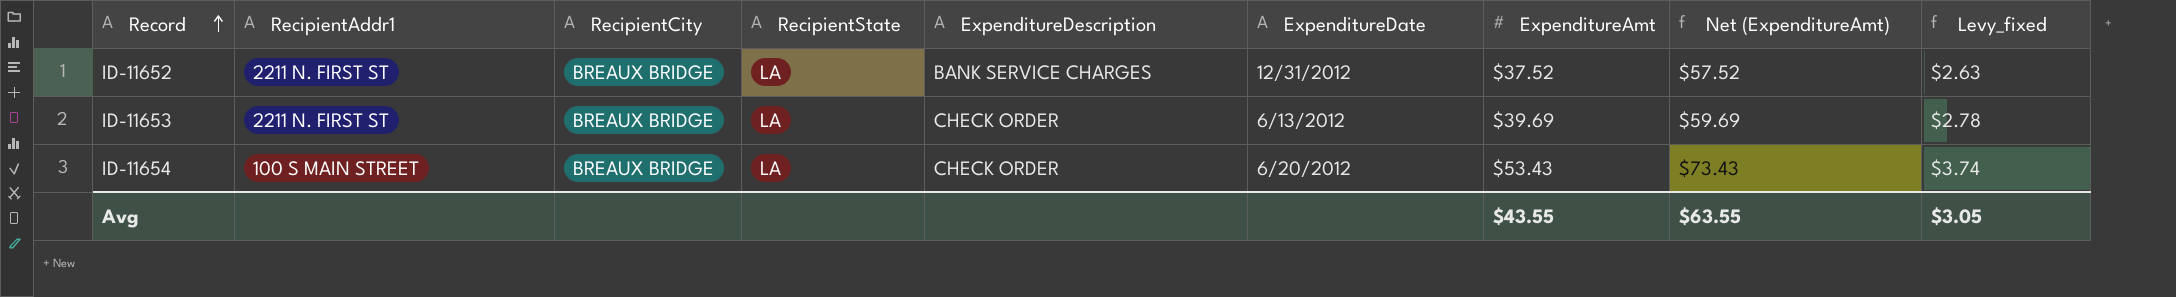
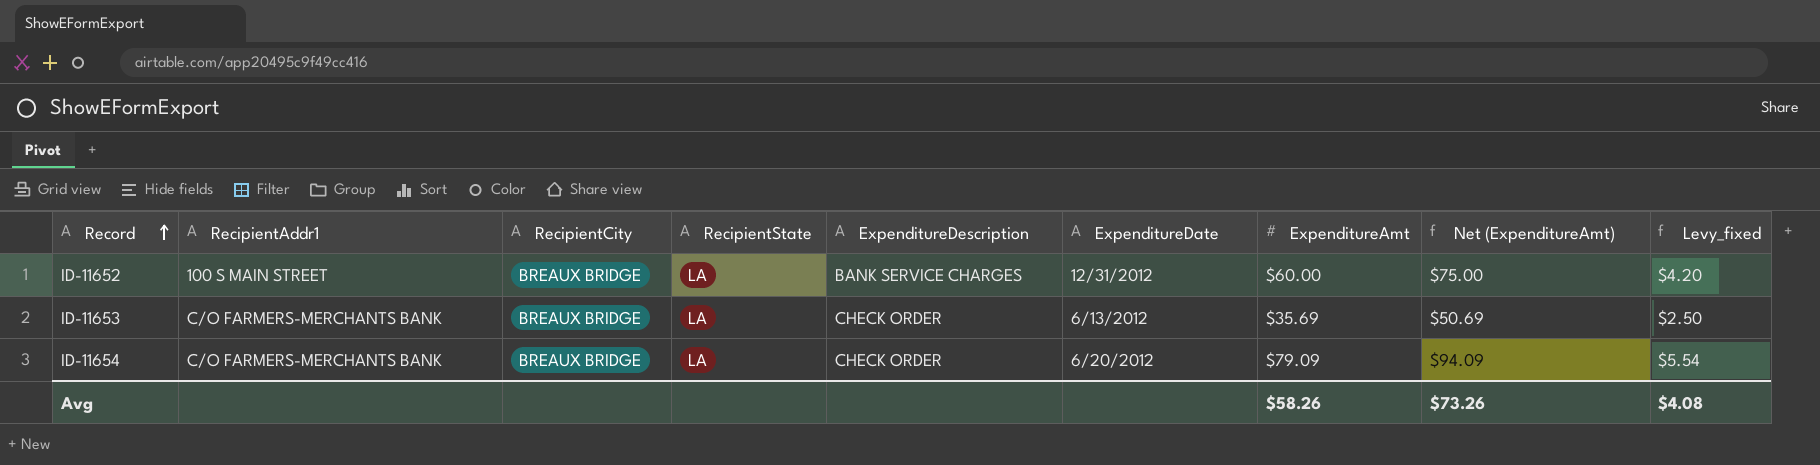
column Net (ExpenditureAmt) | formula: [ExpenditureAmt] + 20 -> [ExpenditureAmt] + 15
ID-11652 | RecipientAddr1: 2211 N. FIRST ST -> 100 S MAIN STREET
ID-11652 | ExpenditureAmt: $37.52 -> $60.00
ID-11652 | Levy_fixed: $2.63 -> $4.20
ID-11653 | RecipientAddr1: 2211 N. FIRST ST -> C/O FARMERS-MERCHANTS BANK
ID-11653 | ExpenditureAmt: $39.69 -> $35.69
ID-11653 | Levy_fixed: $2.78 -> $2.50
ID-11654 | RecipientAddr1: 100 S MAIN STREET -> C/O FARMERS-MERCHANTS BANK
ID-11654 | ExpenditureAmt: $53.43 -> $79.09
ID-11654 | Levy_fixed: $3.74 -> $5.54
Avg | ExpenditureAmt: $43.55 -> $58.26
Avg | Net (ExpenditureAmt): $63.55 -> $73.26
Avg | Levy_fixed: $3.05 -> $4.08

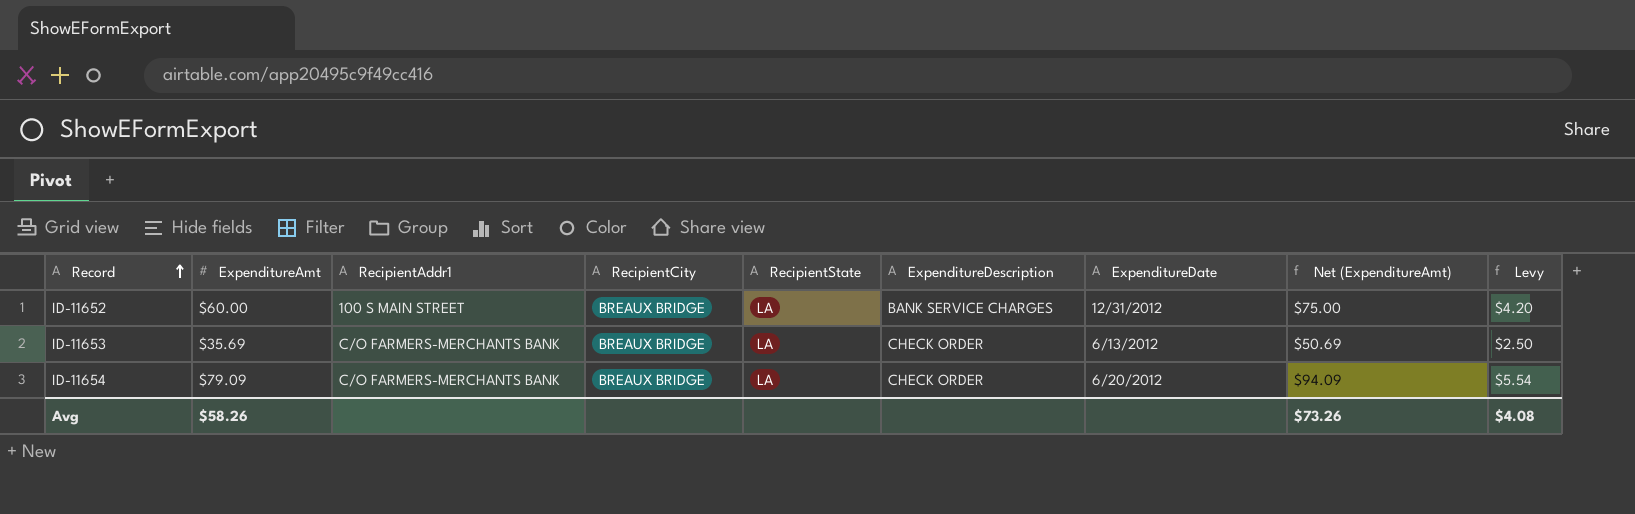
column ExpenditureAmt | position: 7 -> 2
column name: Levy_fixed -> Levy

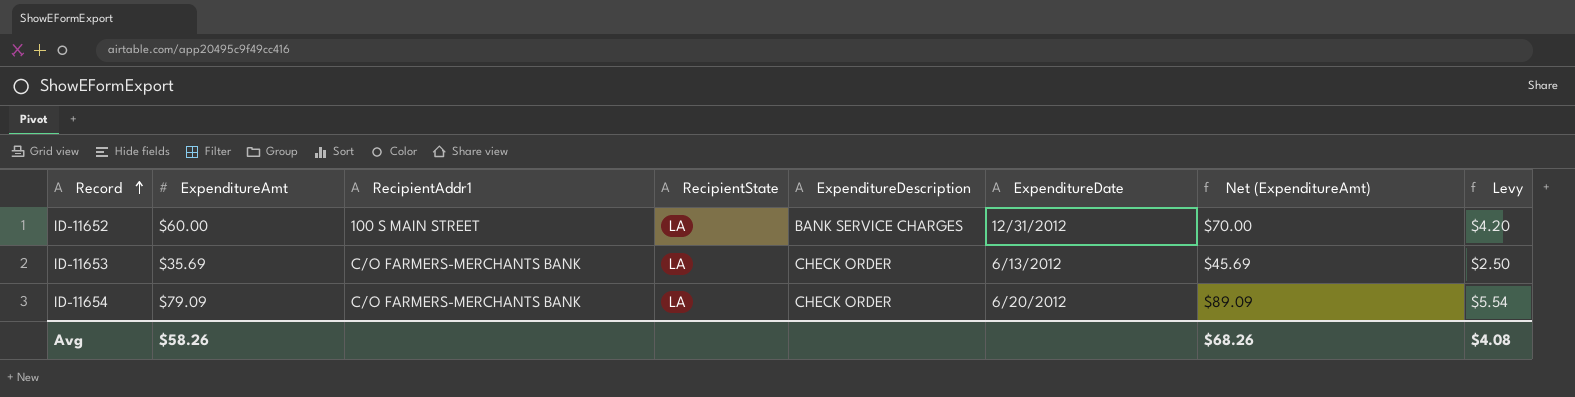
column RecipientCity | position: 4 -> none
column Net (ExpenditureAmt) | formula: [ExpenditureAmt] + 15 -> [ExpenditureAmt] + 10
Avg | Net (ExpenditureAmt): $73.26 -> $68.26

